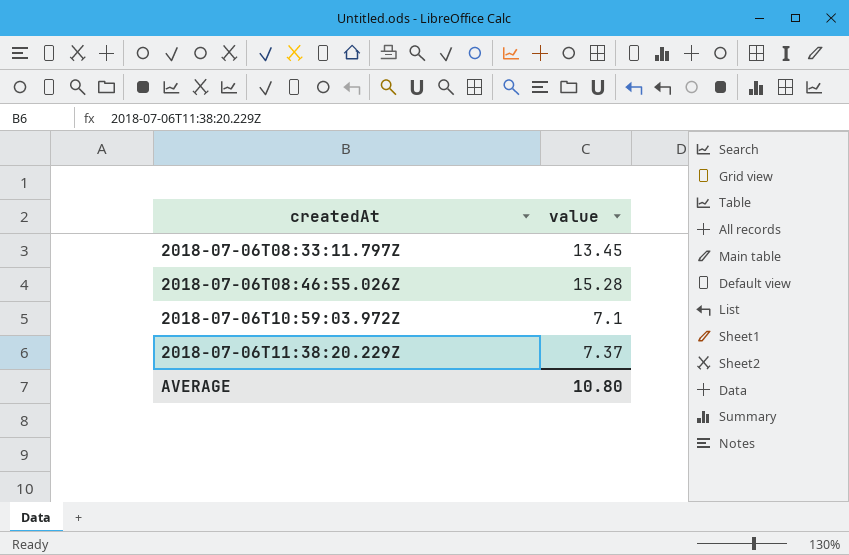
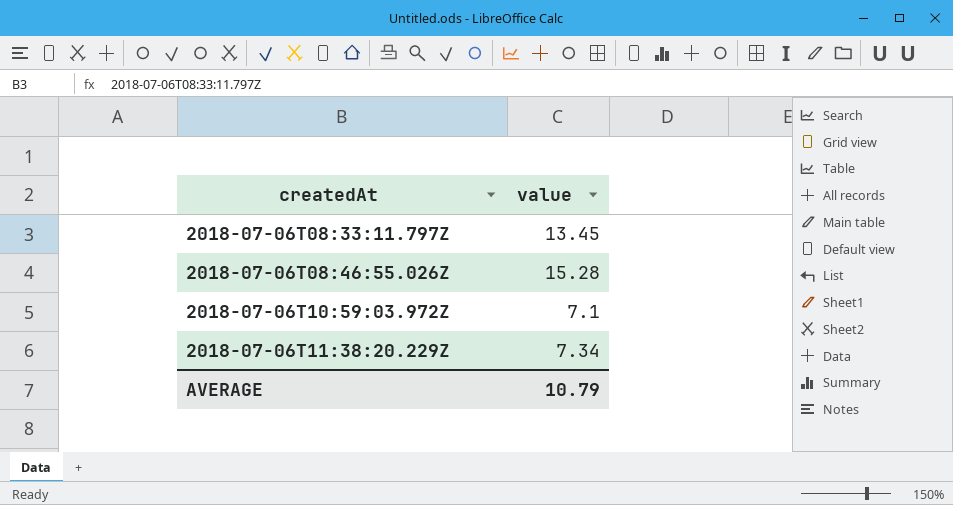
2018-07-06T11:38:20.229Z | value: 7.37 -> 7.34
AVERAGE | value: 10.80 -> 10.79

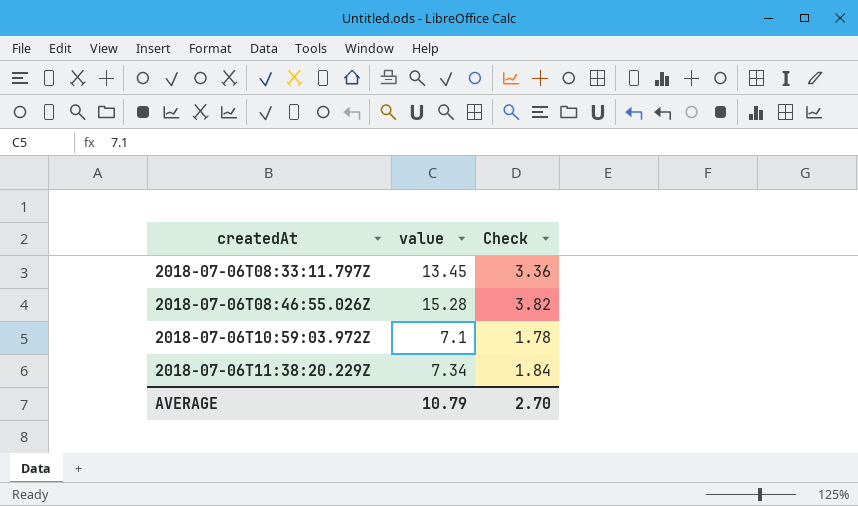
column Check | formula: none -> [value] * 0.25

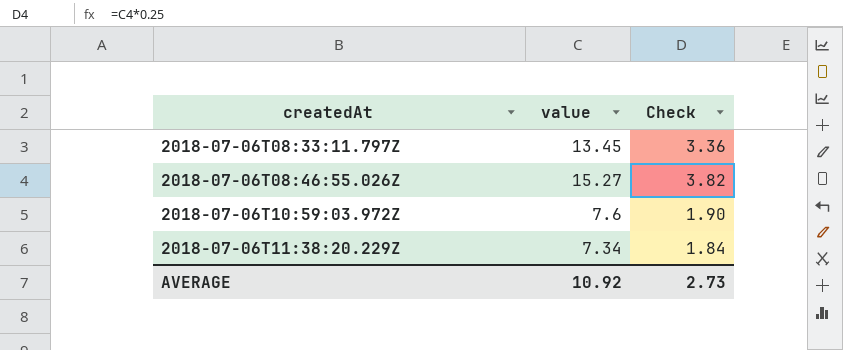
2018-07-06T08:46:55.026Z | value: 15.28 -> 15.27
2018-07-06T10:59:03.972Z | value: 7.1 -> 7.6
2018-07-06T10:59:03.972Z | Check: 1.78 -> 1.90
AVERAGE | value: 10.79 -> 10.92
AVERAGE | Check: 2.70 -> 2.73

